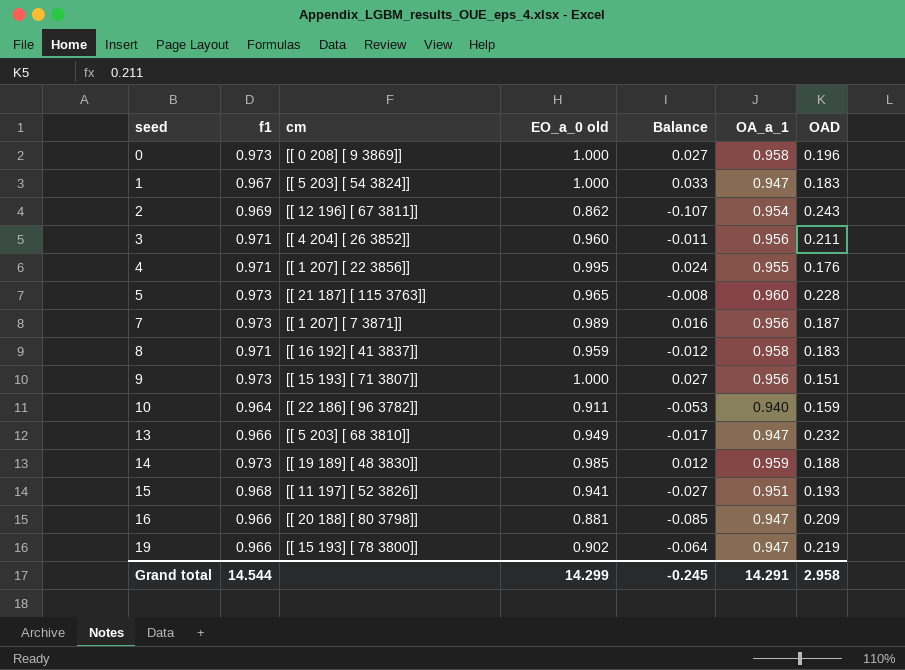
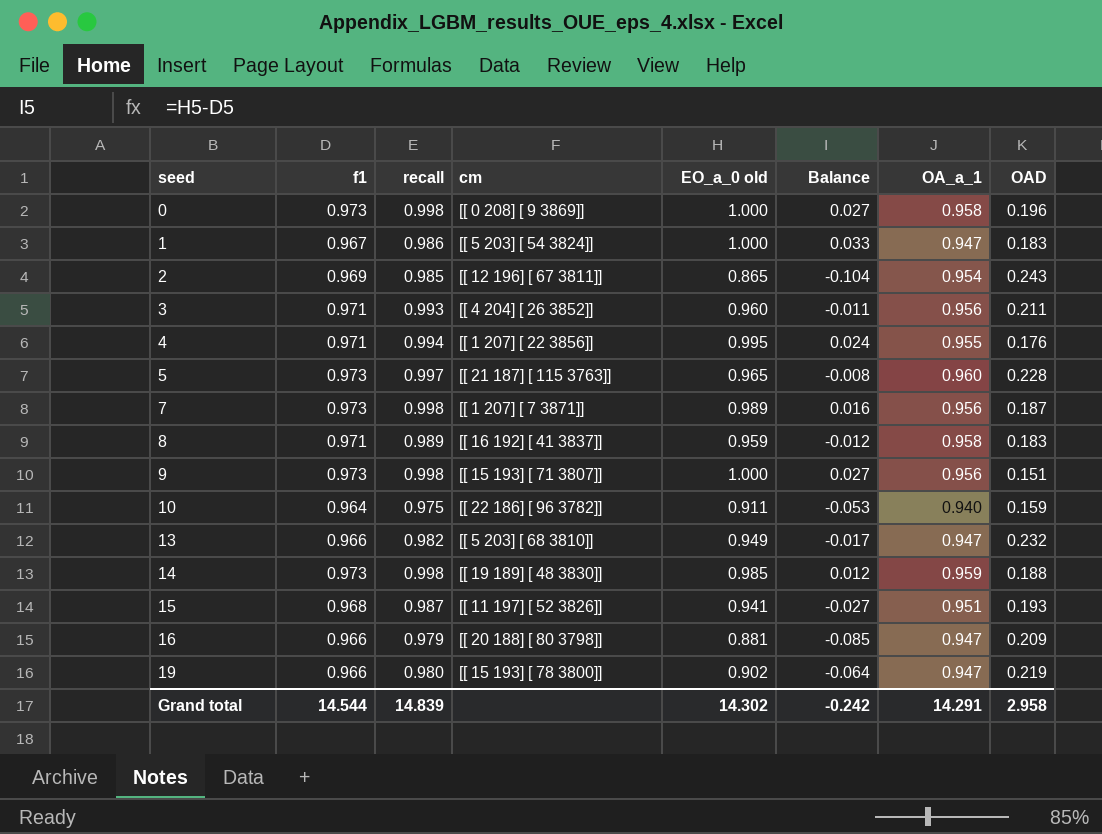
column recall | position: none -> 3
2 | EO_a_0 old: 0.862 -> 0.865
2 | Balance: -0.107 -> -0.104
Grand total | EO_a_0 old: 14.299 -> 14.302
Grand total | Balance: -0.245 -> -0.242

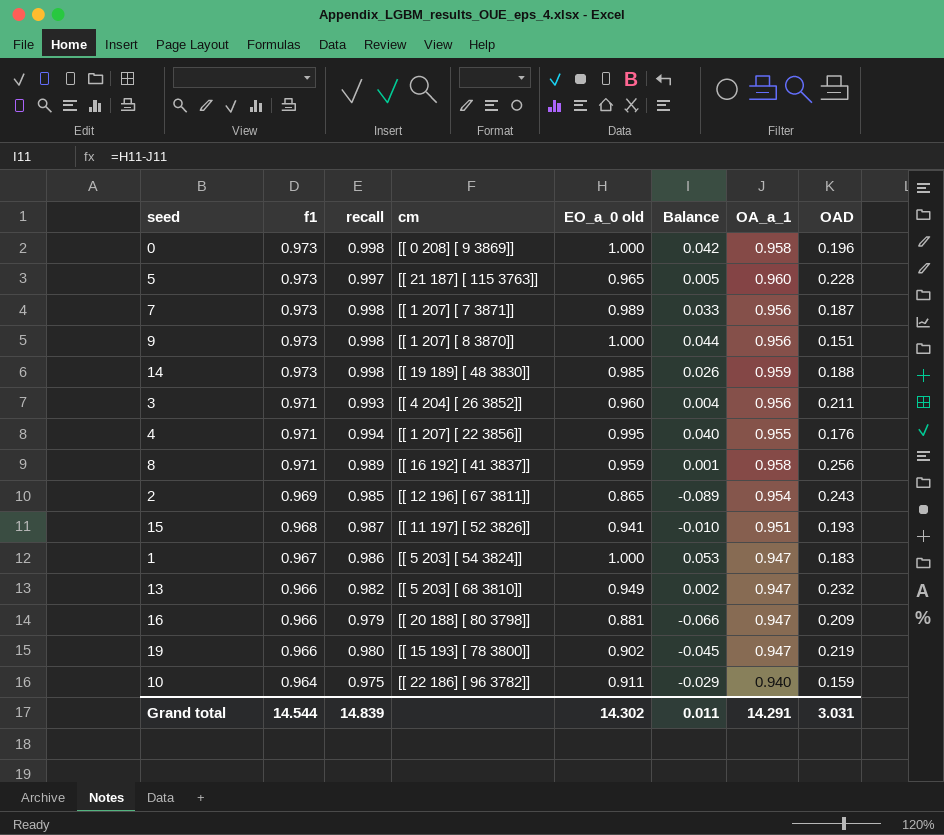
row order: seed ascending -> f1 descending
column Balance | formula: [EO_a_0 old] - [f1] -> [EO_a_0 old] - [OA_a_1]
9 | cm: [[ 15 193] [ 71 3807]] -> [[ 1 207] [ 8 3870]]
8 | OAD: 0.183 -> 0.256
Grand total | Balance: -0.242 -> 0.011
Grand total | OAD: 2.958 -> 3.031

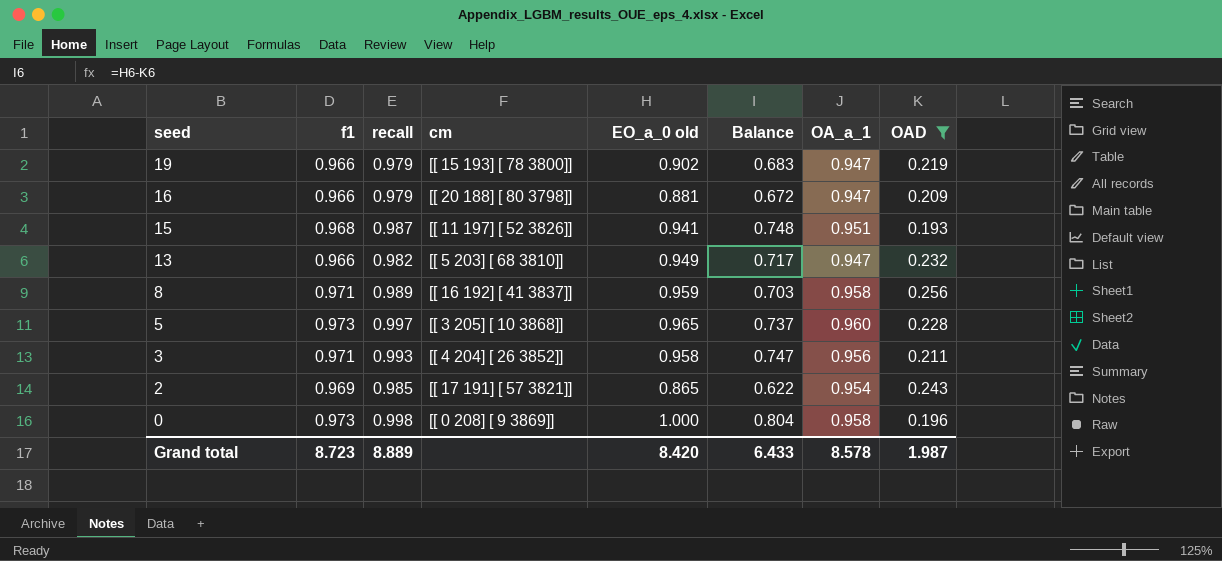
filter: none -> OAD >= 0.193
row order: f1 descending -> seed descending
column Balance | formula: [EO_a_0 old] - [OA_a_1] -> [EO_a_0 old] - [OAD]
19 | recall: 0.980 -> 0.979
5 | cm: [[ 21 187] [ 115 3763]] -> [[ 3 205] [ 10 3868]]
3 | EO_a_0 old: 0.960 -> 0.958
2 | cm: [[ 12 196] [ 67 3811]] -> [[ 17 191] [ 57 3821]]
Grand total | f1: 14.544 -> 8.723
Grand total | recall: 14.839 -> 8.889
Grand total | EO_a_0 old: 14.302 -> 8.420
Grand total | Balance: 0.011 -> 6.433
Grand total | OA_a_1: 14.291 -> 8.578
Grand total | OAD: 3.031 -> 1.987

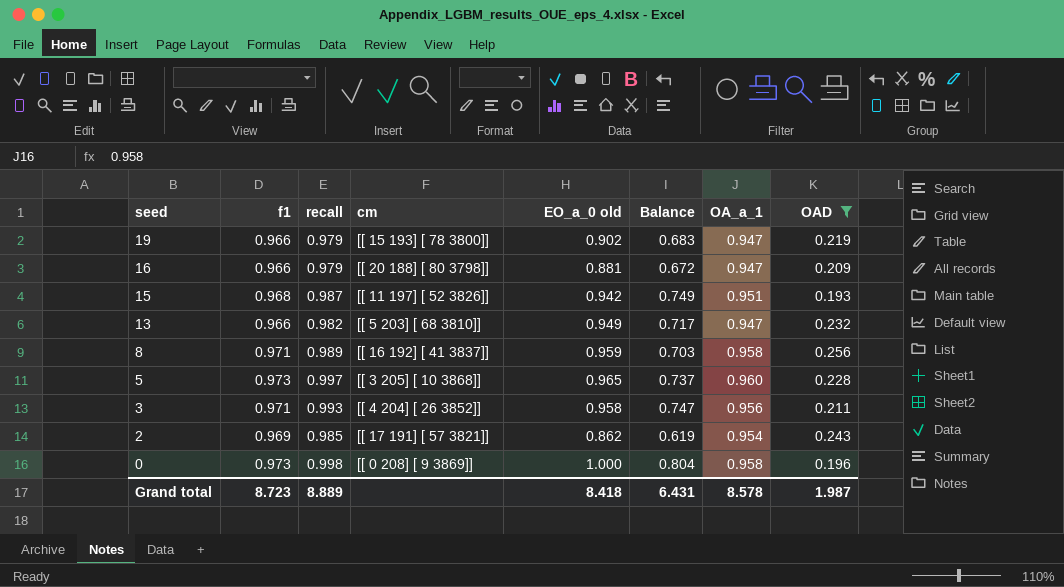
15 | EO_a_0 old: 0.941 -> 0.942
15 | Balance: 0.748 -> 0.749
2 | EO_a_0 old: 0.865 -> 0.862
2 | Balance: 0.622 -> 0.619
Grand total | EO_a_0 old: 8.420 -> 8.418
Grand total | Balance: 6.433 -> 6.431

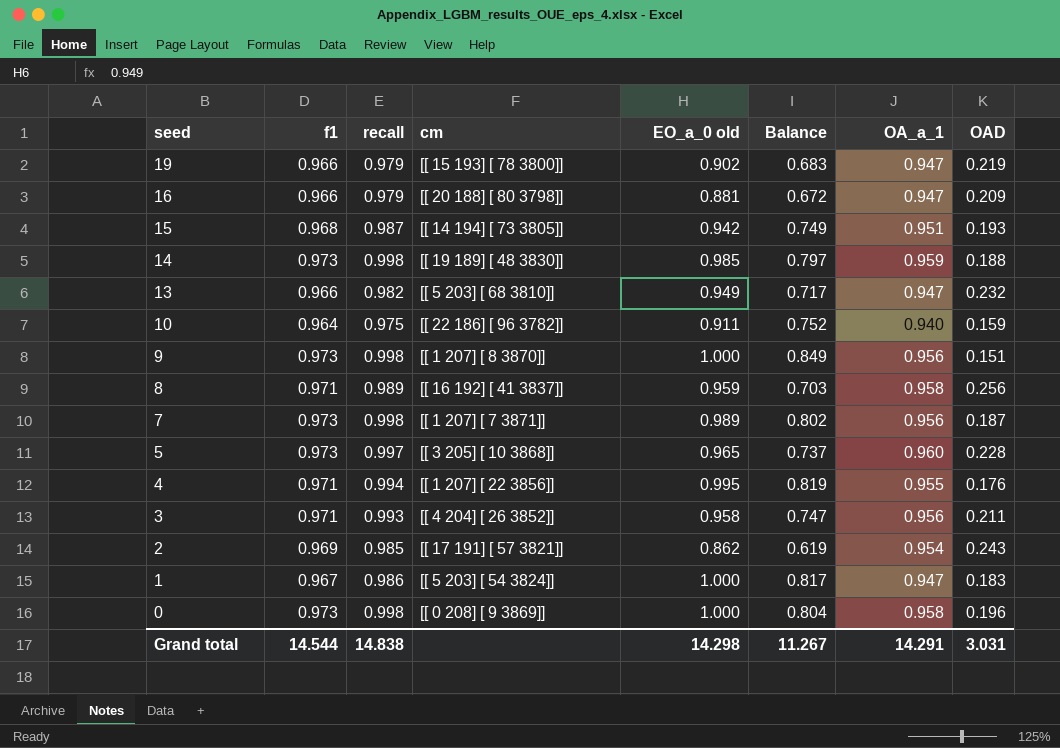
filter: OAD >= 0.193 -> none
15 | cm: [[ 11 197] [ 52 3826]] -> [[ 14 194] [ 73 3805]]
Grand total | f1: 8.723 -> 14.544
Grand total | recall: 8.889 -> 14.838
Grand total | EO_a_0 old: 8.418 -> 14.298
Grand total | Balance: 6.431 -> 11.267
Grand total | OA_a_1: 8.578 -> 14.291
Grand total | OAD: 1.987 -> 3.031

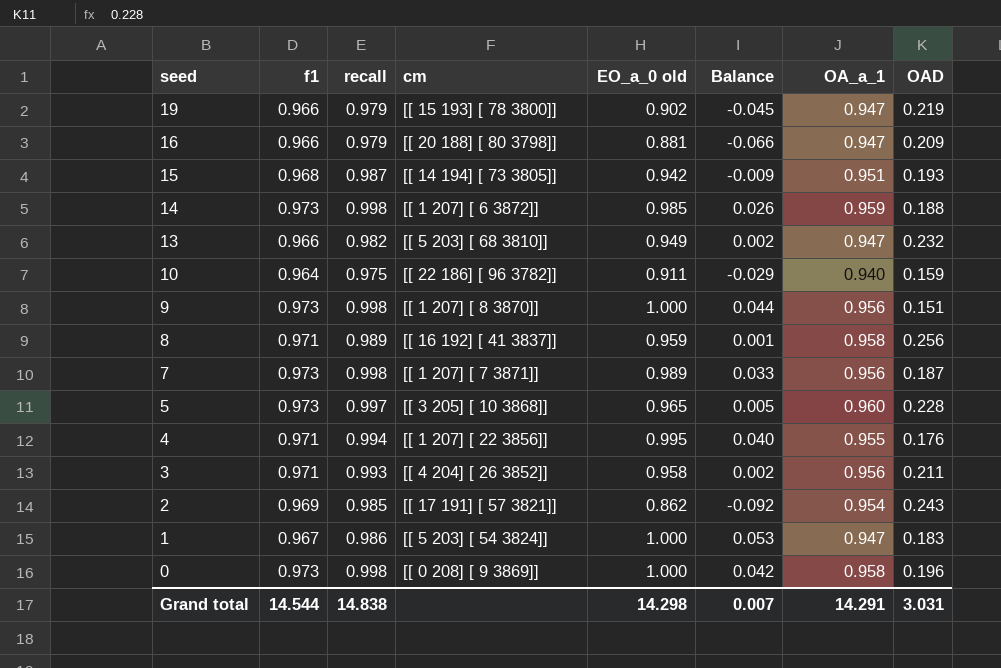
column Balance | formula: [EO_a_0 old] - [OAD] -> [EO_a_0 old] - [OA_a_1]
14 | cm: [[ 19 189] [ 48 3830]] -> [[ 1 207] [ 6 3872]]
Grand total | Balance: 11.267 -> 0.007

